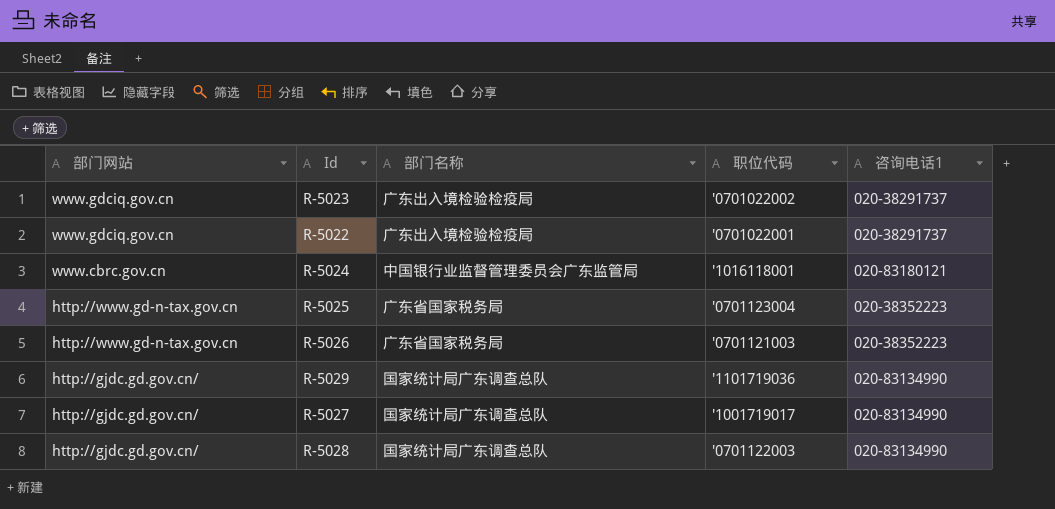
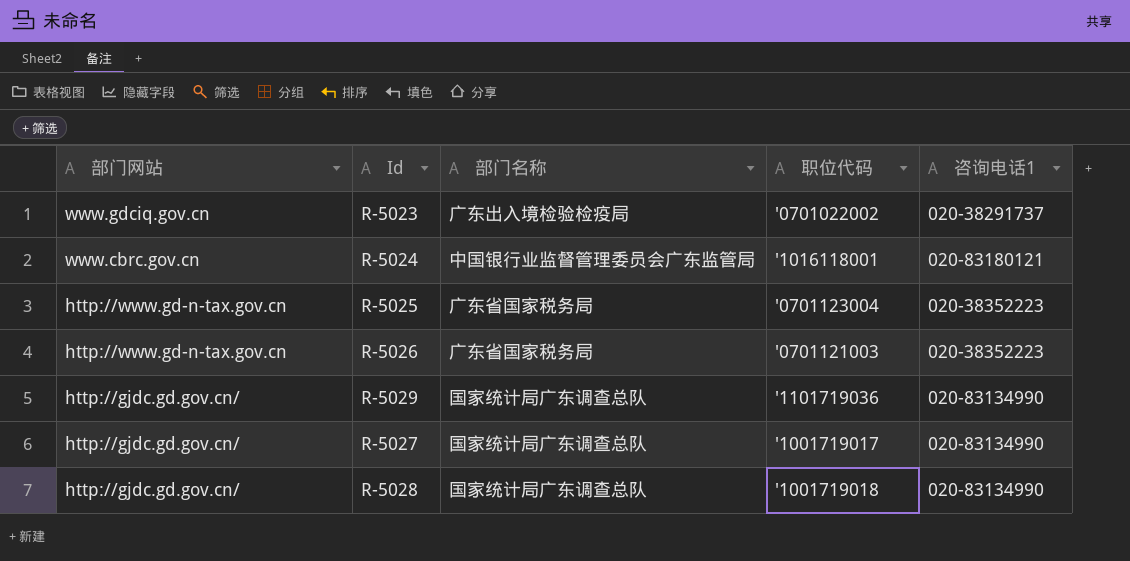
row R-5022: www.gdciq.gov.cn | 广东出入境检验检疫局 | '0701022001 | 020-38291737 -> none
R-5028 | 职位代码: '0701122003 -> '1001719018

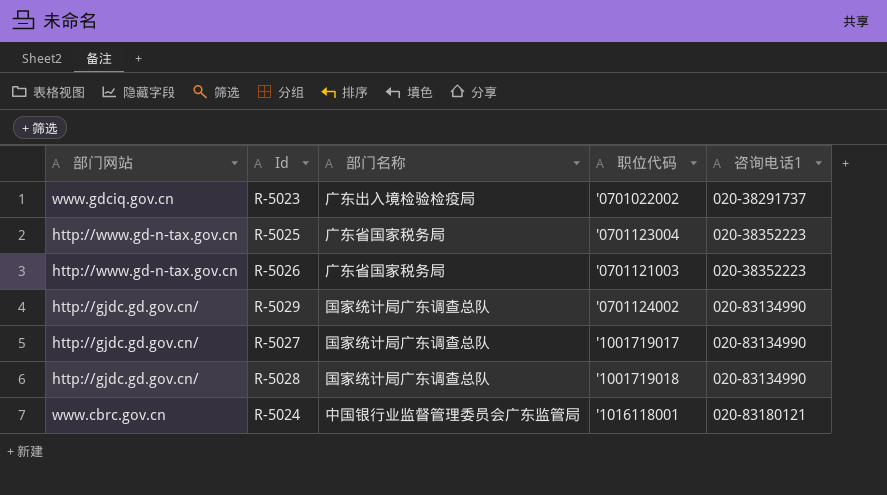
row order: 部门网站 descending -> 咨询电话1 ascending
R-5029 | 职位代码: '1101719036 -> '0701124002

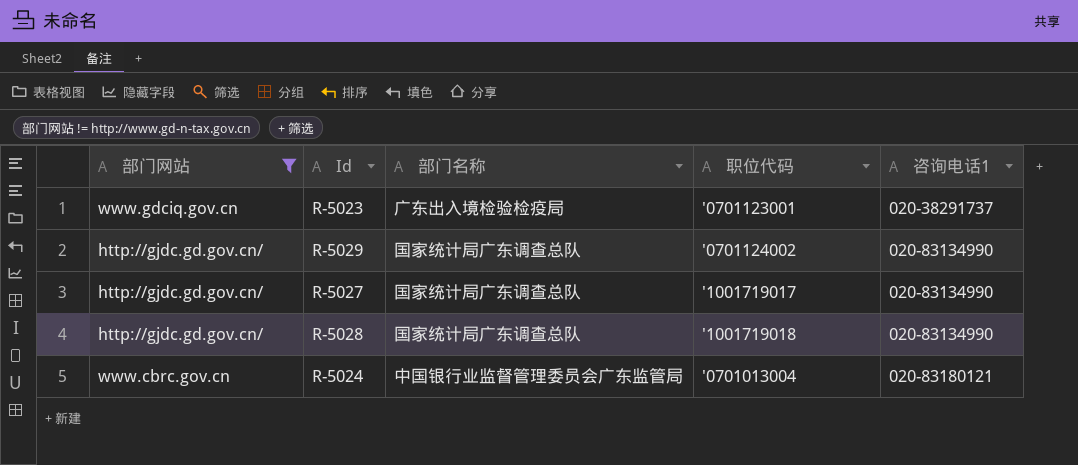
filter: none -> 部门网站 != http://www.gd-n-tax.gov.cn
R-5023 | 职位代码: '0701022002 -> '0701123001
R-5024 | 职位代码: '1016118001 -> '0701013004

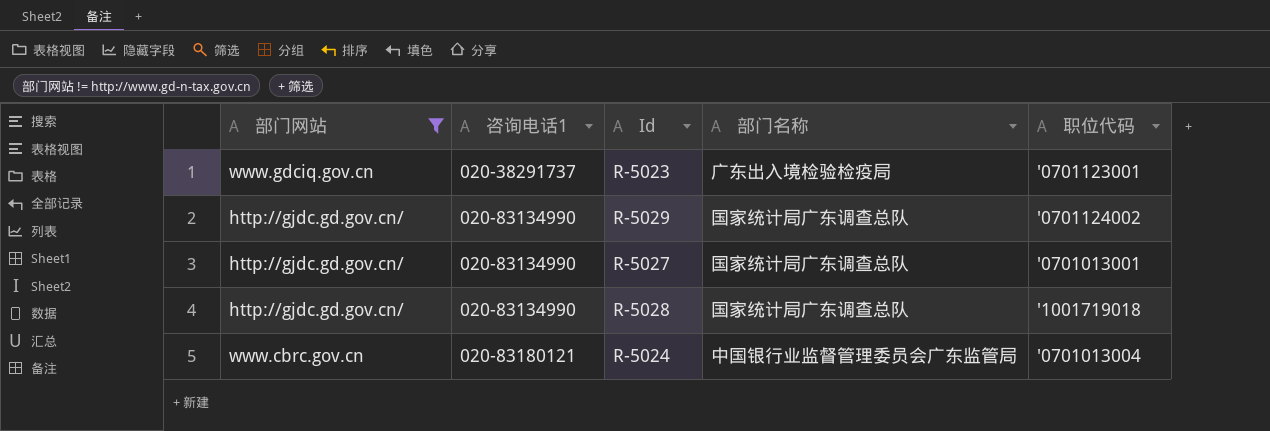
column 咨询电话1 | position: 5 -> 2
R-5027 | 职位代码: '1001719017 -> '0701013001

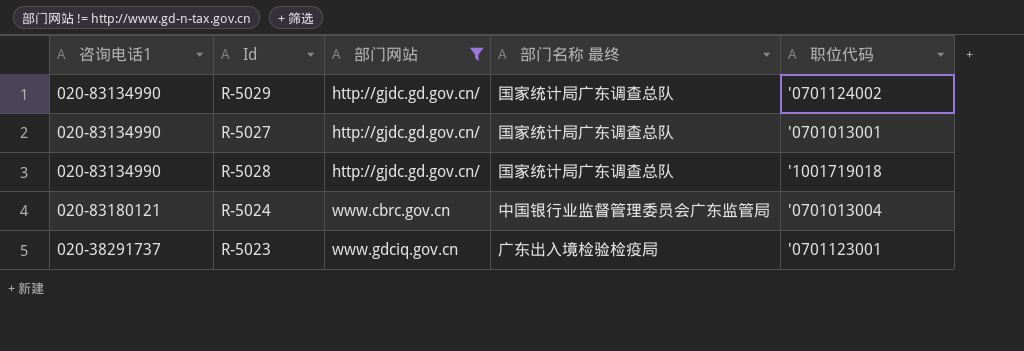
row order: 咨询电话1 ascending -> 部门网站 ascending
column 部门网站 | position: 1 -> 3
column name: 部门名称 -> 部门名称 最终

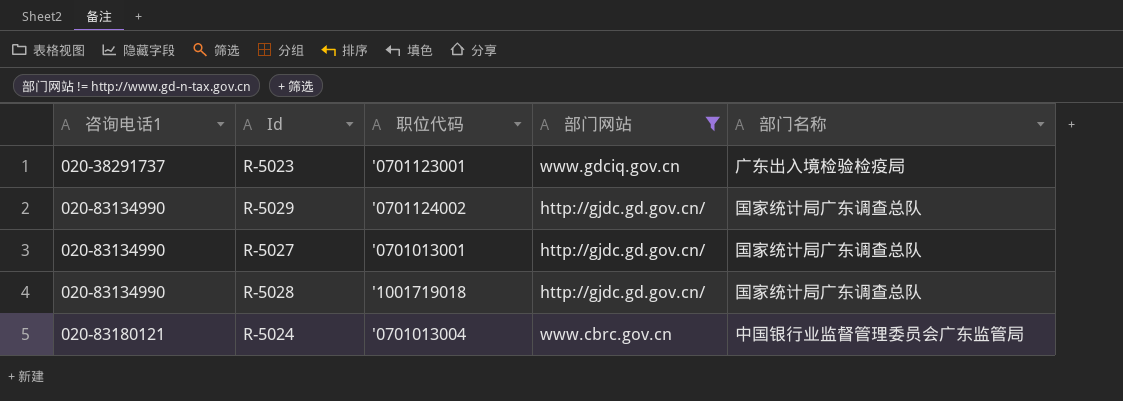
row order: 部门网站 ascending -> 咨询电话1 ascending
column 职位代码 | position: 5 -> 3
column name: 部门名称 最终 -> 部门名称

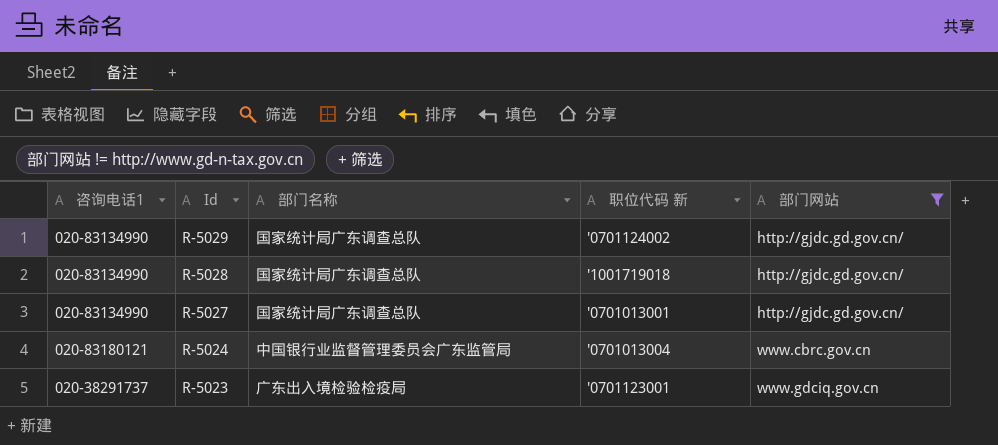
row order: 咨询电话1 ascending -> Id descending
column 部门名称 | position: 5 -> 3
column name: 职位代码 -> 职位代码 新

